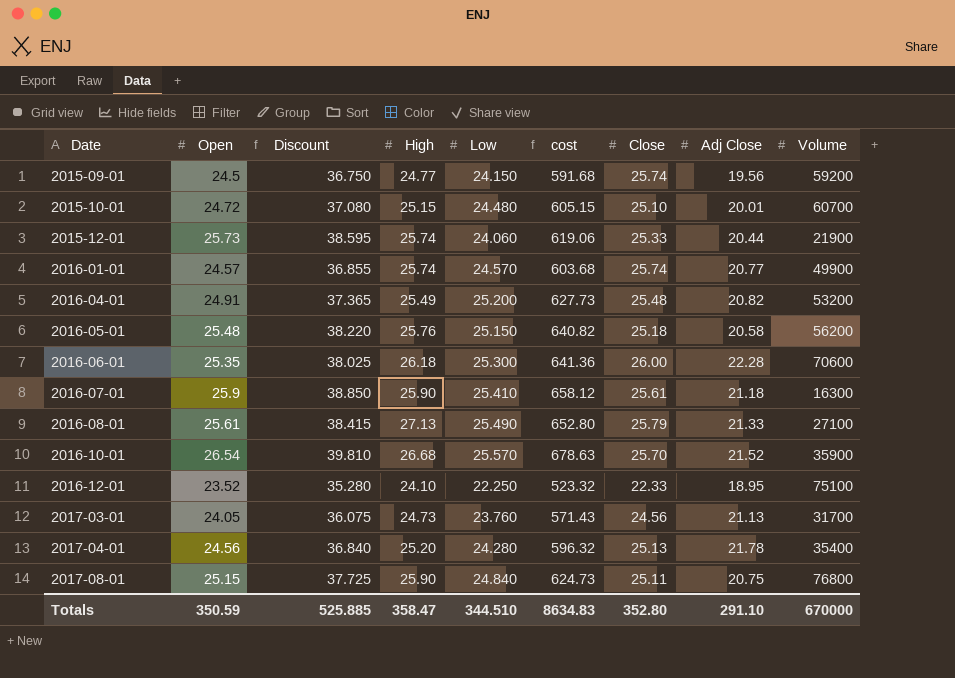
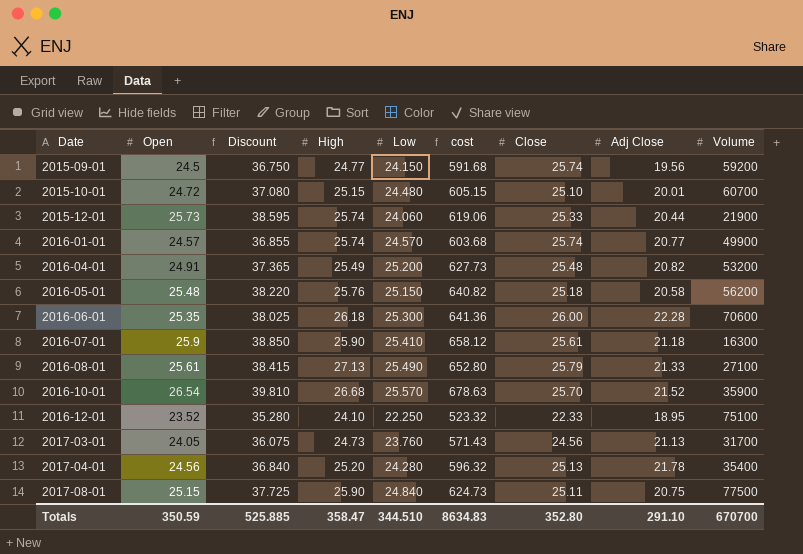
2017-08-01 | Volume: 76800 -> 77500
Totals | Volume: 670000 -> 670700

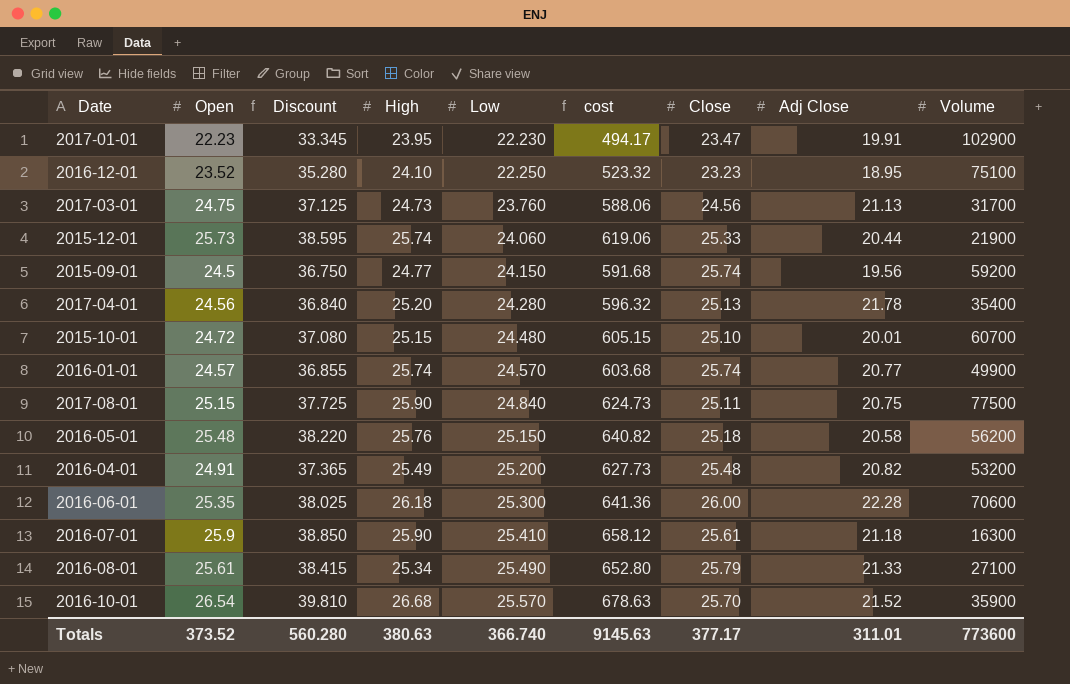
row order: Date ascending -> Low ascending
row 2017-01-01: none -> 22.23 | 33.345 | 23.95 | 22.230 | 494.17 | 23.47 | 19.91 | 102900
2016-12-01 | Close: 22.33 -> 23.23
2017-03-01 | Open: 24.05 -> 24.75
2017-03-01 | Discount: 36.075 -> 37.125
2017-03-01 | cost: 571.43 -> 588.06
2016-08-01 | High: 27.13 -> 25.34
Totals | Open: 350.59 -> 373.52
Totals | Discount: 525.885 -> 560.280
Totals | High: 358.47 -> 380.63
Totals | Low: 344.510 -> 366.740
Totals | cost: 8634.83 -> 9145.63
Totals | Close: 352.80 -> 377.17
Totals | Adj Close: 291.10 -> 311.01
Totals | Volume: 670700 -> 773600

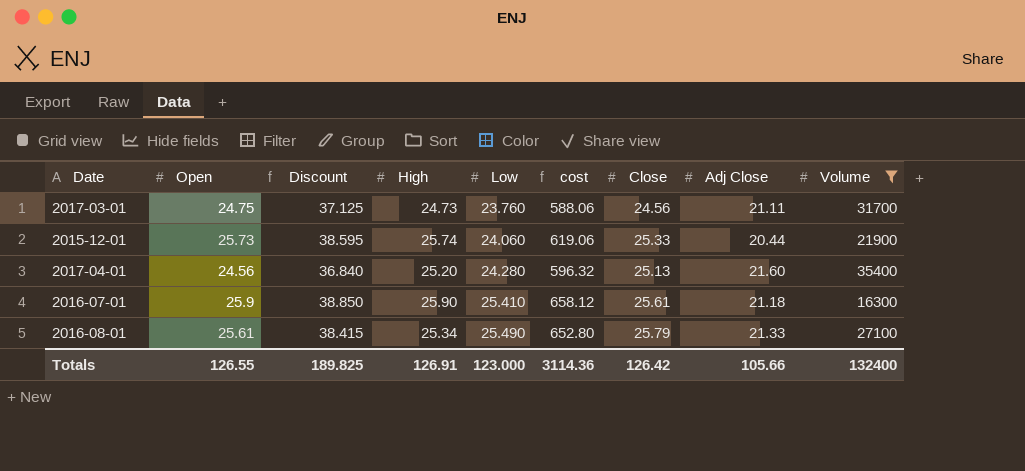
filter: none -> Volume <= 35400
2017-03-01 | Adj Close: 21.13 -> 21.11
2017-04-01 | Adj Close: 21.78 -> 21.60
Totals | Open: 373.52 -> 126.55
Totals | Discount: 560.280 -> 189.825
Totals | High: 380.63 -> 126.91
Totals | Low: 366.740 -> 123.000
Totals | cost: 9145.63 -> 3114.36
Totals | Close: 377.17 -> 126.42
Totals | Adj Close: 311.01 -> 105.66
Totals | Volume: 773600 -> 132400

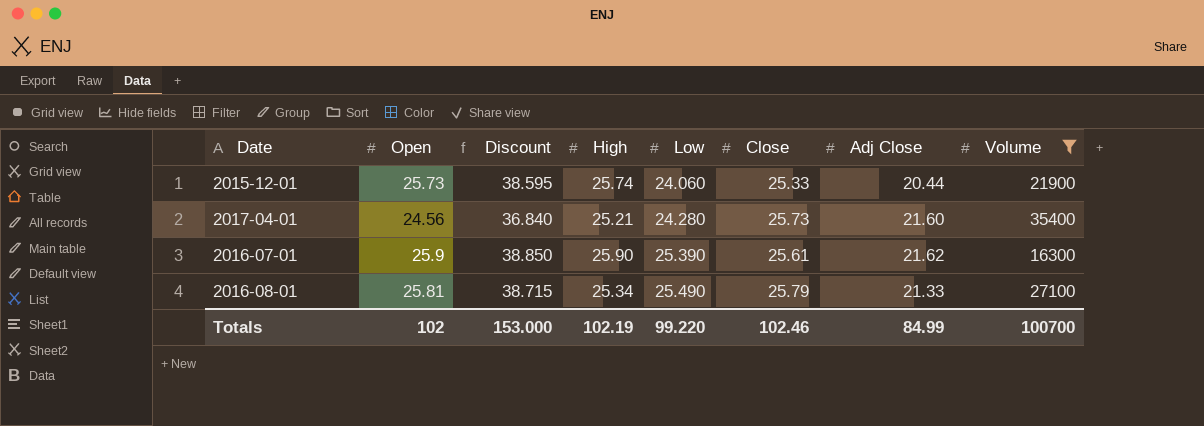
column cost | formula: [Open] * [Low] -> none
row 2017-03-01: 24.75 | 37.125 | 24.73 | 23.760 | 588.06 | 24.56 | 21.11 | 31700 -> none
2017-04-01 | High: 25.20 -> 25.21
2017-04-01 | Close: 25.13 -> 25.73
2016-07-01 | Low: 25.410 -> 25.390
2016-07-01 | Adj Close: 21.18 -> 21.62
2016-08-01 | Open: 25.61 -> 25.81
2016-08-01 | Discount: 38.415 -> 38.715
Totals | Open: 126.55 -> 102
Totals | Discount: 189.825 -> 153.000
Totals | High: 126.91 -> 102.19
Totals | Low: 123.000 -> 99.220
Totals | Close: 126.42 -> 102.46
Totals | Adj Close: 105.66 -> 84.99
Totals | Volume: 132400 -> 100700

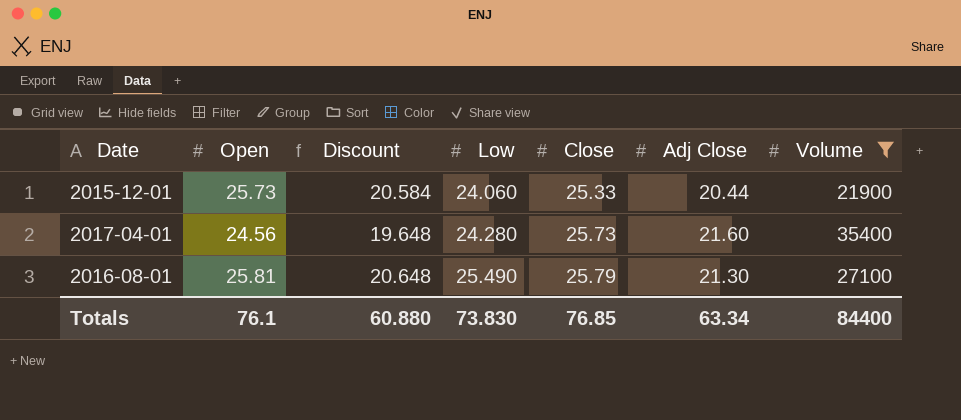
column High | position: 4 -> none
column Discount | formula: [Open] * 1.5 -> [Open] * 0.8
row 2016-07-01: 25.9 | 38.850 | 25.90 | 25.390 | 25.61 | 21.62 | 16300 -> none
2016-08-01 | Adj Close: 21.33 -> 21.30
Totals | Open: 102 -> 76.1
Totals | Discount: 153.000 -> 60.880
Totals | Low: 99.220 -> 73.830
Totals | Close: 102.46 -> 76.85
Totals | Adj Close: 84.99 -> 63.34
Totals | Volume: 100700 -> 84400

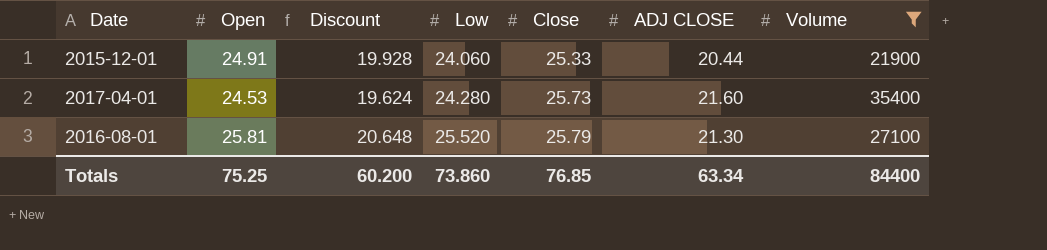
column name: Adj Close -> ADJ CLOSE
2015-12-01 | Open: 25.73 -> 24.91
2015-12-01 | Discount: 20.584 -> 19.928
2017-04-01 | Open: 24.56 -> 24.53
2017-04-01 | Discount: 19.648 -> 19.624
2016-08-01 | Low: 25.490 -> 25.520
Totals | Open: 76.1 -> 75.25
Totals | Discount: 60.880 -> 60.200
Totals | Low: 73.830 -> 73.860

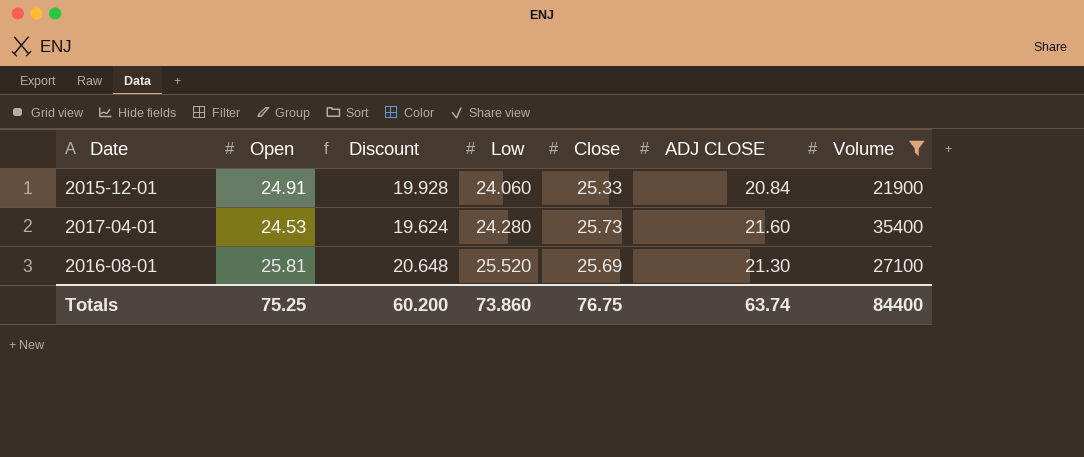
2015-12-01 | ADJ CLOSE: 20.44 -> 20.84
2016-08-01 | Close: 25.79 -> 25.69
Totals | Close: 76.85 -> 76.75
Totals | ADJ CLOSE: 63.34 -> 63.74

